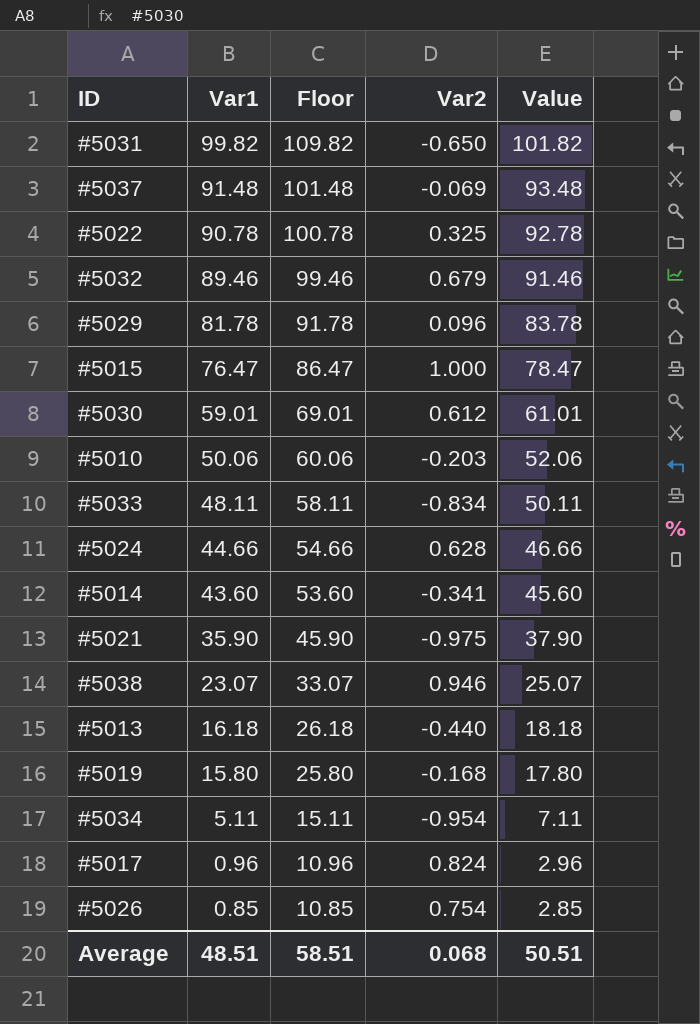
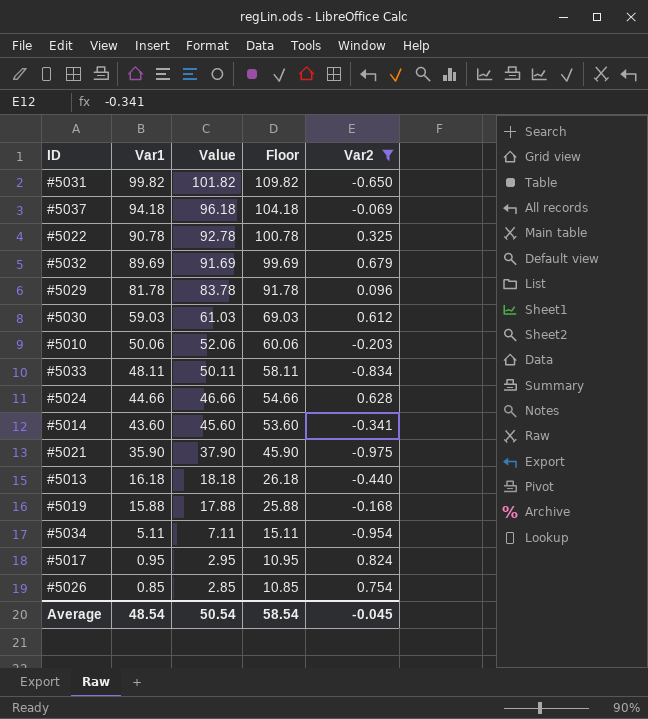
filter: none -> Var2 <= 0.824
column Value | position: 5 -> 3
#5037 | Var1: 91.48 -> 94.18
#5037 | Value: 93.48 -> 96.18
#5037 | Floor: 101.48 -> 104.18
#5032 | Var1: 89.46 -> 89.69
#5032 | Value: 91.46 -> 91.69
#5032 | Floor: 99.46 -> 99.69
#5030 | Var1: 59.01 -> 59.03
#5030 | Value: 61.01 -> 61.03
#5030 | Floor: 69.01 -> 69.03
#5019 | Var1: 15.80 -> 15.88
#5019 | Value: 17.80 -> 17.88
#5019 | Floor: 25.80 -> 25.88
#5017 | Var1: 0.96 -> 0.95
#5017 | Value: 2.96 -> 2.95
#5017 | Floor: 10.96 -> 10.95
Average | Var1: 48.51 -> 48.54
Average | Value: 50.51 -> 50.54
Average | Floor: 58.51 -> 58.54
Average | Var2: 0.068 -> -0.045

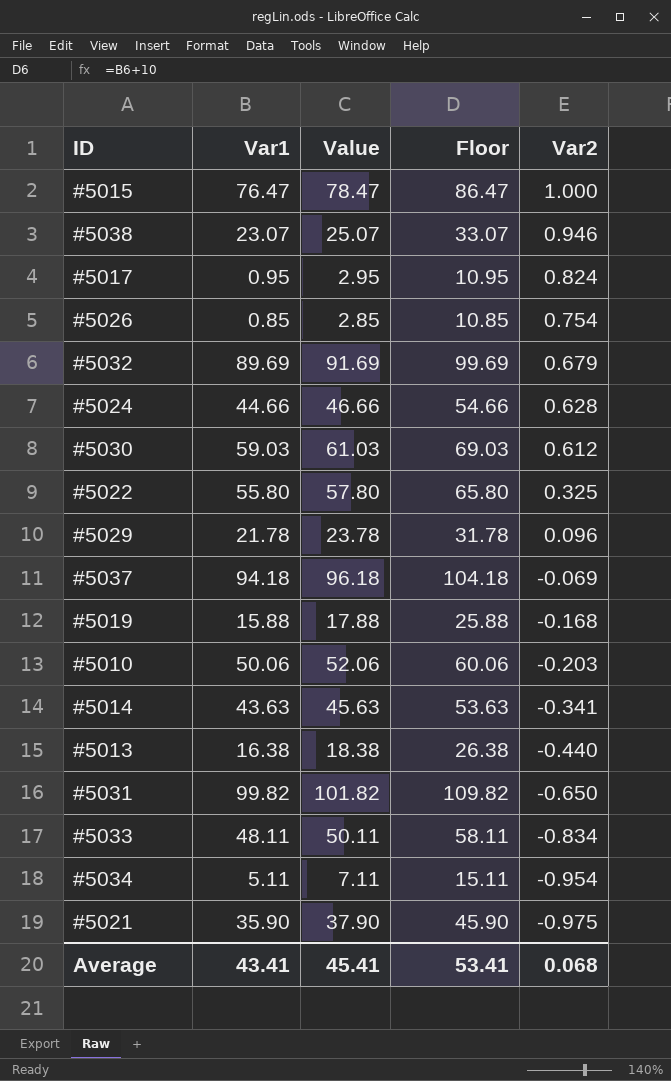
filter: Var2 <= 0.824 -> none
row order: Var1 descending -> Var2 descending
#5022 | Var1: 90.78 -> 55.80
#5022 | Value: 92.78 -> 57.80
#5022 | Floor: 100.78 -> 65.80
#5029 | Var1: 81.78 -> 21.78
#5029 | Value: 83.78 -> 23.78
#5029 | Floor: 91.78 -> 31.78
#5014 | Var1: 43.60 -> 43.63
#5014 | Value: 45.60 -> 45.63
#5014 | Floor: 53.60 -> 53.63
#5013 | Var1: 16.18 -> 16.38
#5013 | Value: 18.18 -> 18.38
#5013 | Floor: 26.18 -> 26.38
Average | Var1: 48.54 -> 43.41
Average | Value: 50.54 -> 45.41
Average | Floor: 58.54 -> 53.41
Average | Var2: -0.045 -> 0.068

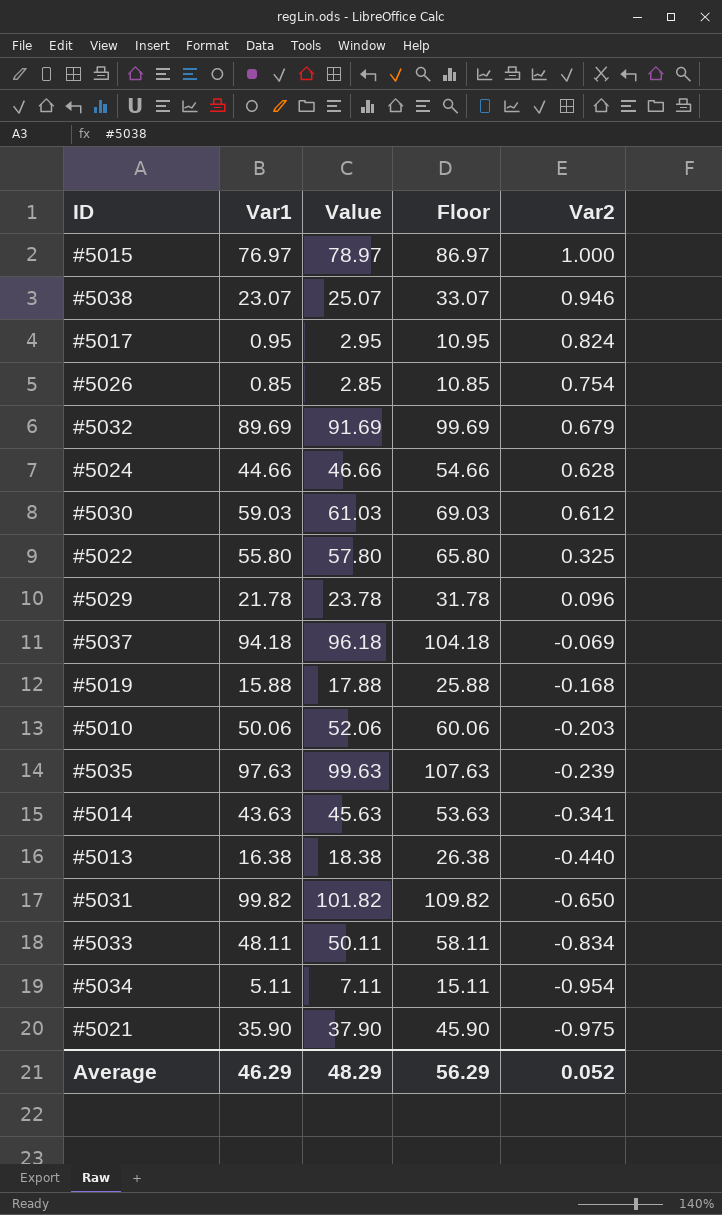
#5015 | Var1: 76.47 -> 76.97
#5015 | Value: 78.47 -> 78.97
#5015 | Floor: 86.47 -> 86.97
row #5035: none -> 97.63 | 99.63 | 107.63 | -0.239
Average | Var1: 43.41 -> 46.29
Average | Value: 45.41 -> 48.29
Average | Floor: 53.41 -> 56.29
Average | Var2: 0.068 -> 0.052

